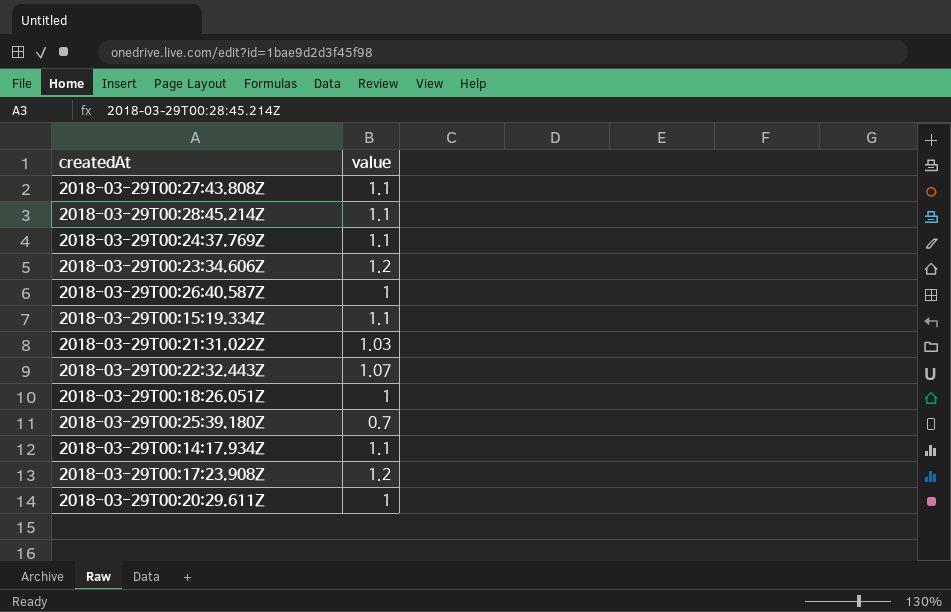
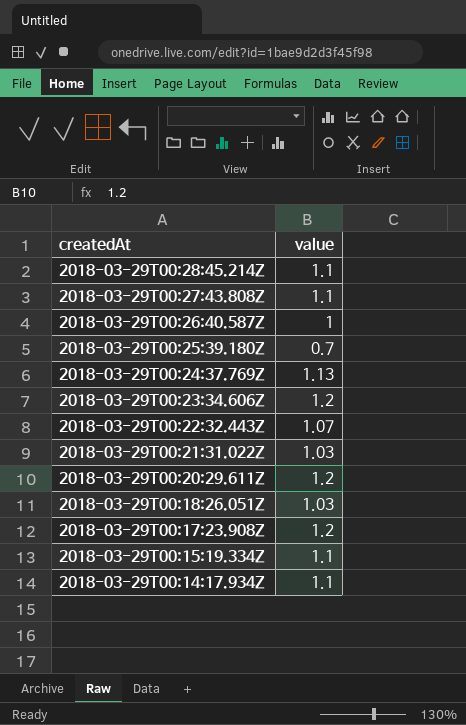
row order: none -> createdAt descending
2018-03-29T00:24:37.769Z | value: 1.1 -> 1.13
2018-03-29T00:20:29.611Z | value: 1 -> 1.2
2018-03-29T00:18:26.051Z | value: 1 -> 1.03

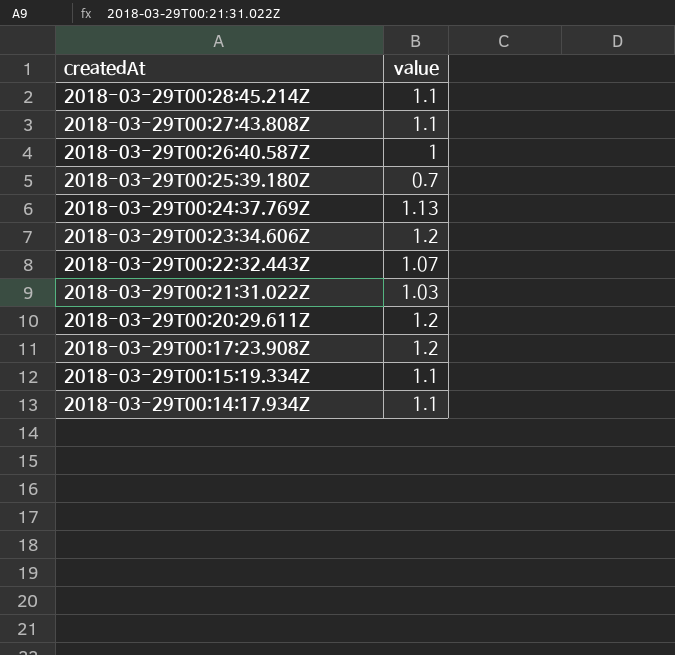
row 2018-03-29T00:18:26.051Z: 1.03 -> none

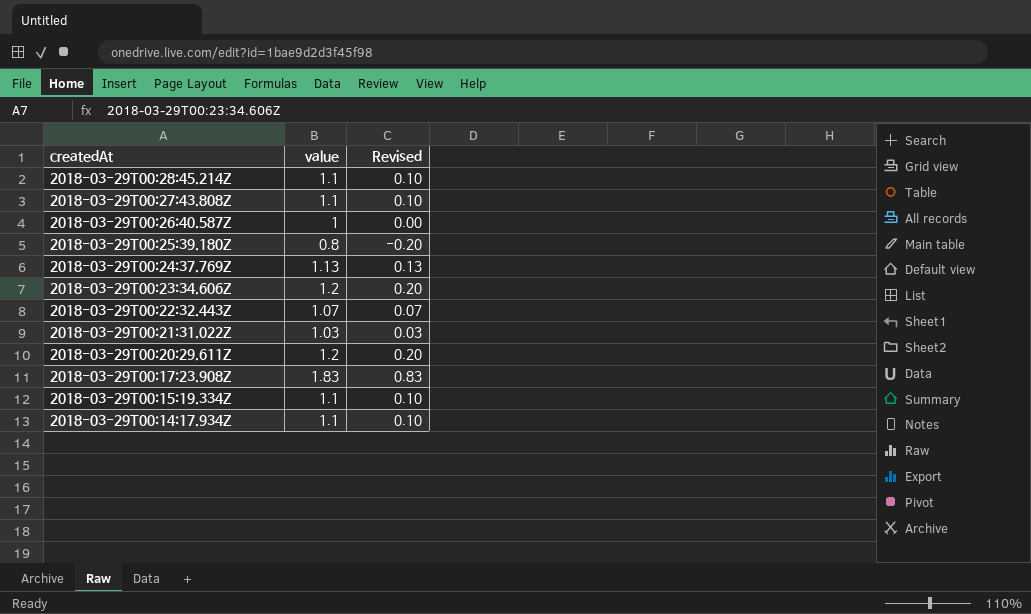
column Revised | formula: none -> [value] - 1
2018-03-29T00:25:39.180Z | value: 0.7 -> 0.8
2018-03-29T00:17:23.908Z | value: 1.2 -> 1.83

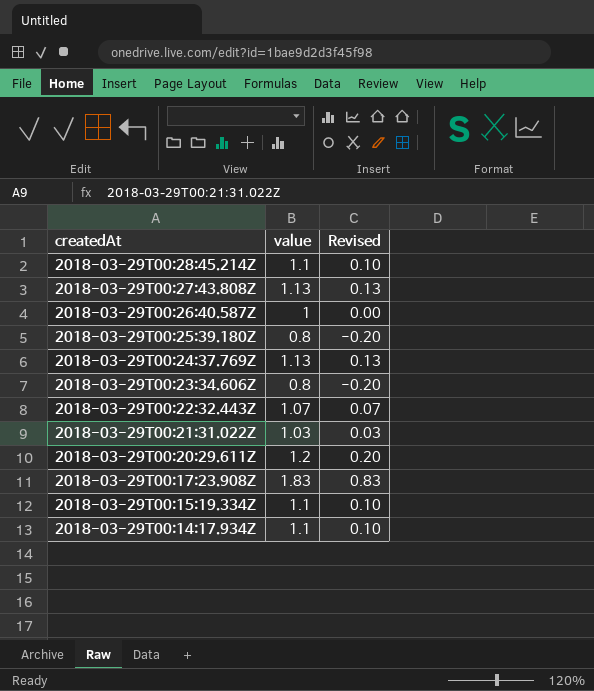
2018-03-29T00:27:43.808Z | value: 1.1 -> 1.13
2018-03-29T00:27:43.808Z | Revised: 0.10 -> 0.13
2018-03-29T00:23:34.606Z | value: 1.2 -> 0.8
2018-03-29T00:23:34.606Z | Revised: 0.20 -> -0.20

